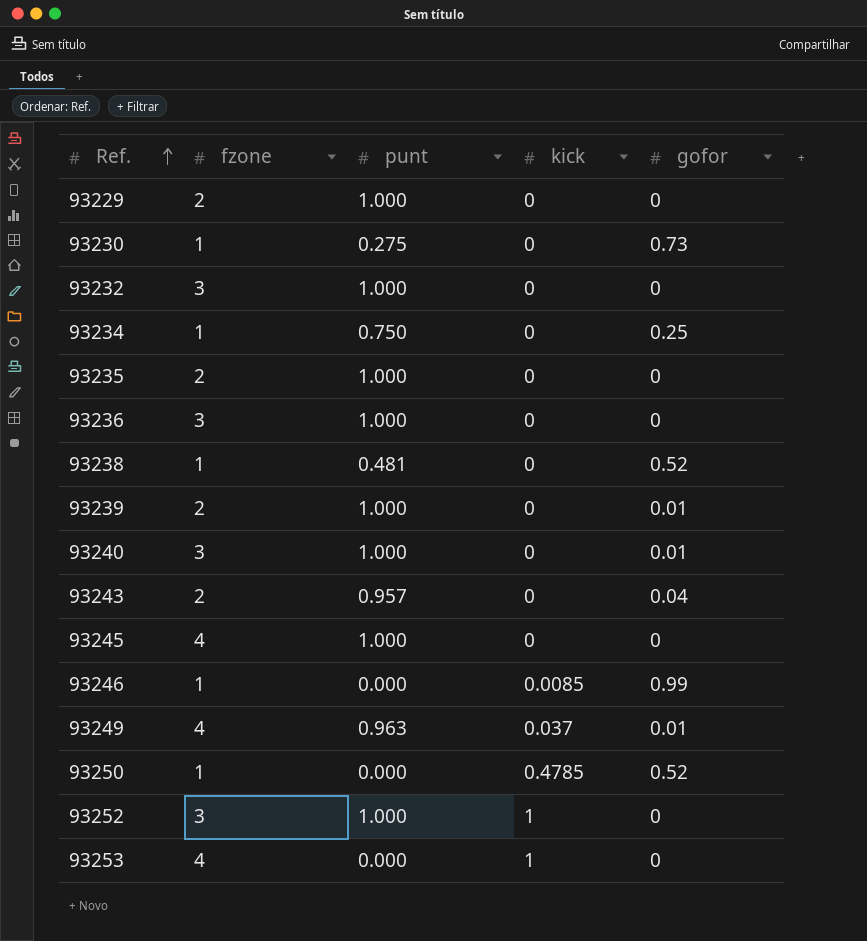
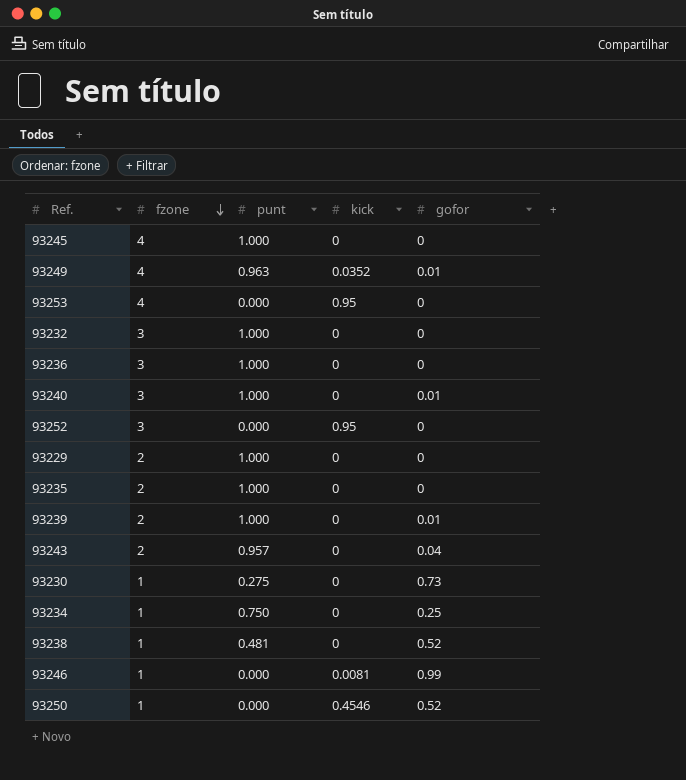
row order: Ref. ascending -> fzone descending
93249 | kick: 0.037 -> 0.0352
93253 | kick: 1 -> 0.95
93252 | punt: 1.000 -> 0.000
93252 | kick: 1 -> 0.95
93246 | kick: 0.0085 -> 0.0081
93250 | kick: 0.4785 -> 0.4546

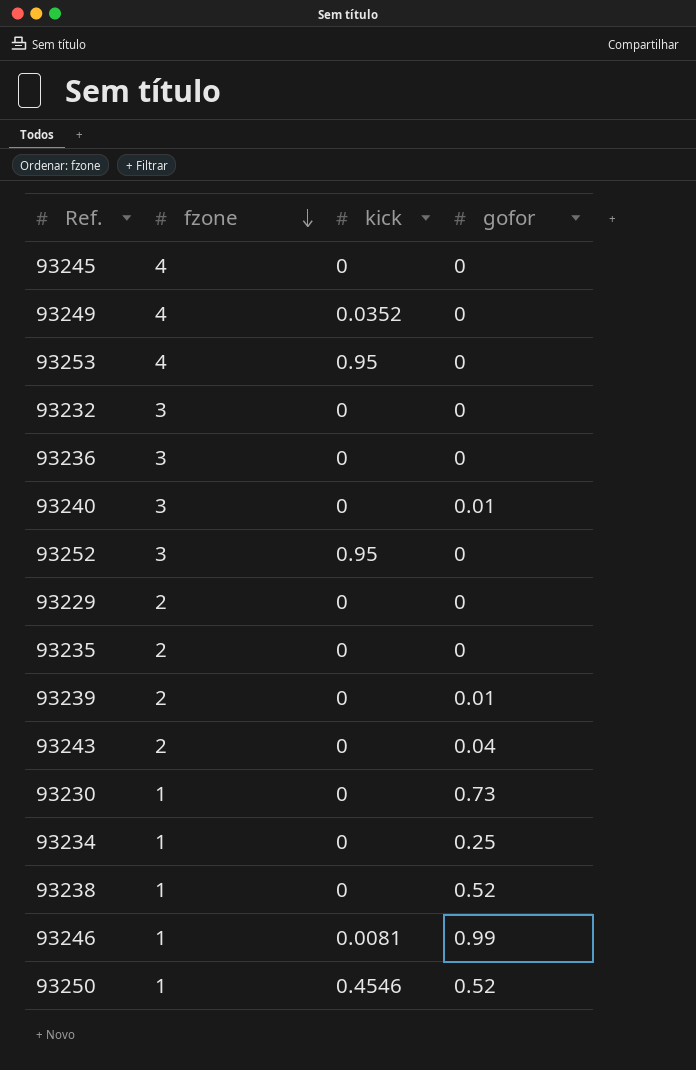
column punt | position: 3 -> none
93249 | gofor: 0.01 -> 0

